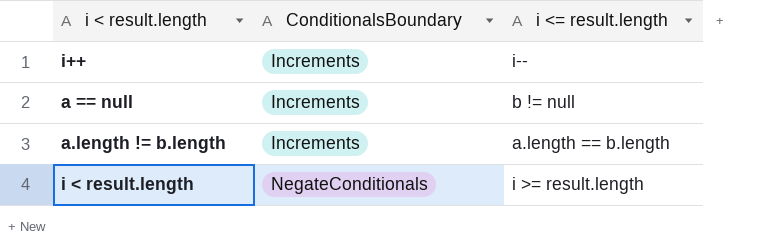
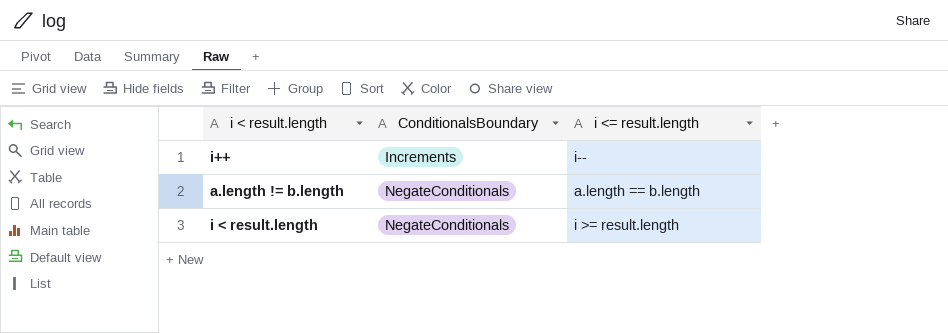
row a == null: Increments | b != null -> none
a.length != b.length | ConditionalsBoundary: Increments -> NegateConditionals

